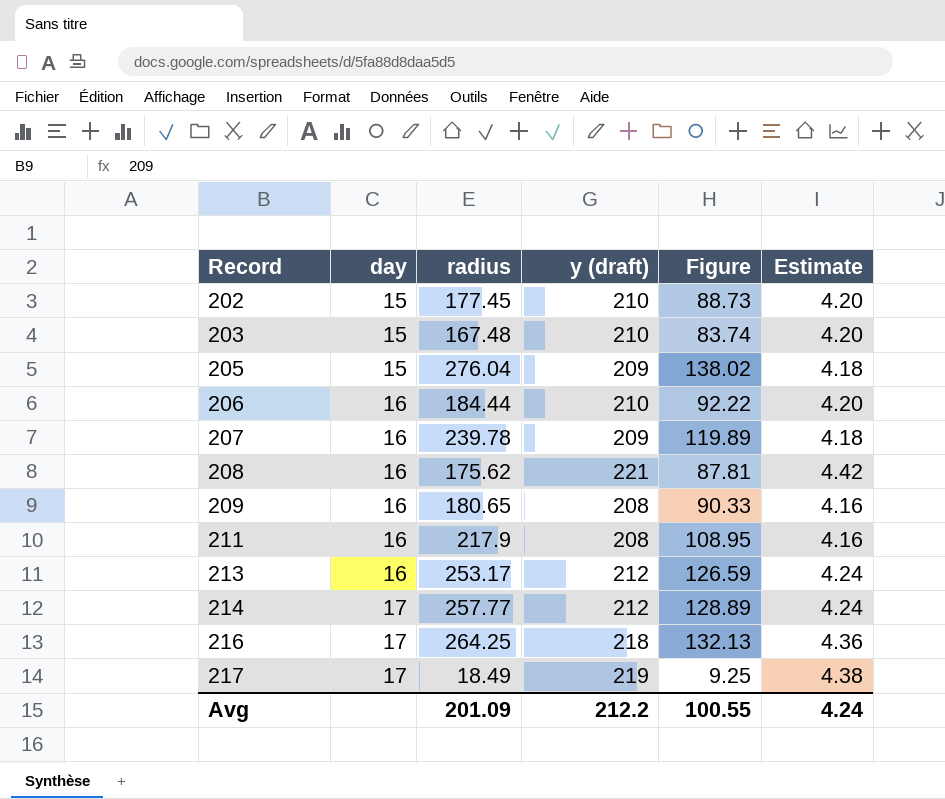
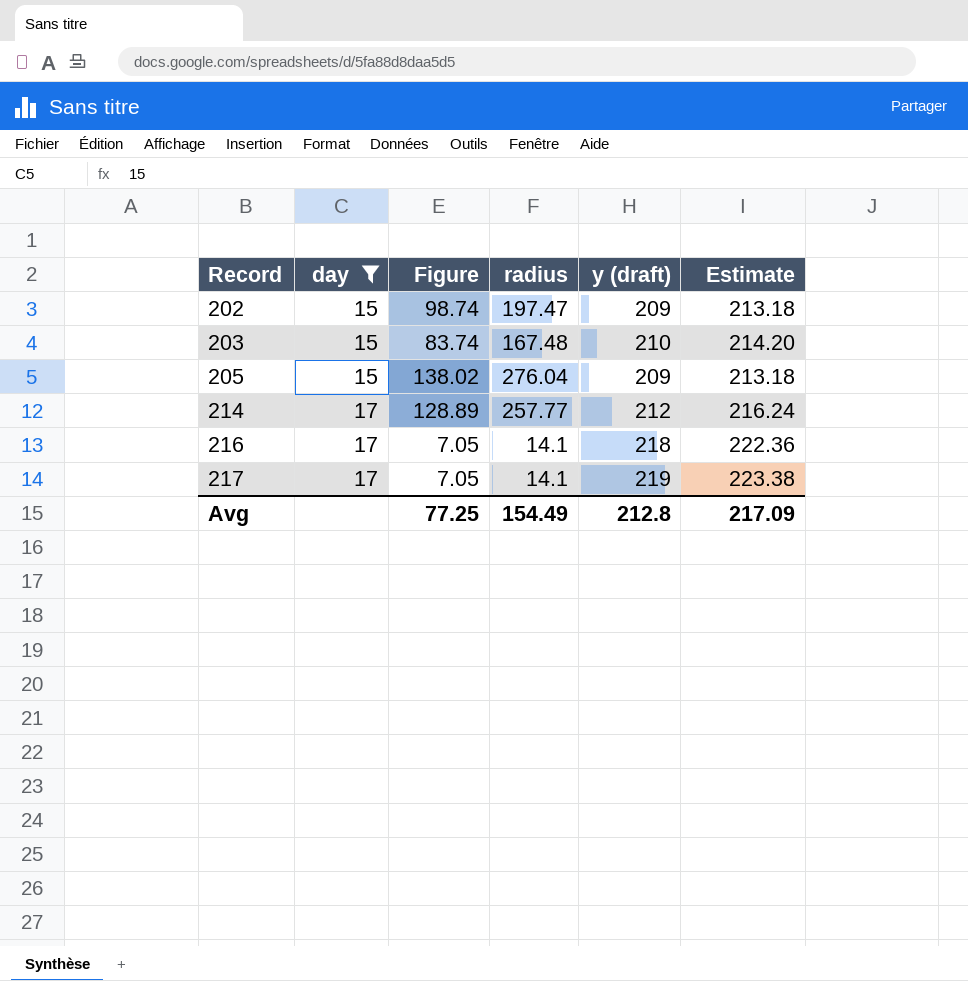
filter: none -> day != 16
column Figure | position: 5 -> 3
column Estimate | formula: [y (draft)] * 0.02 -> [y (draft)] * 1.02
202 | Figure: 88.73 -> 98.74
202 | radius: 177.45 -> 197.47
202 | y (draft): 210 -> 209
216 | Figure: 132.13 -> 7.05
216 | radius: 264.25 -> 14.1
217 | Figure: 9.25 -> 7.05
217 | radius: 18.49 -> 14.1
Avg | Figure: 100.55 -> 77.25
Avg | radius: 201.09 -> 154.49
Avg | y (draft): 212.2 -> 212.8
Avg | Estimate: 4.24 -> 217.09

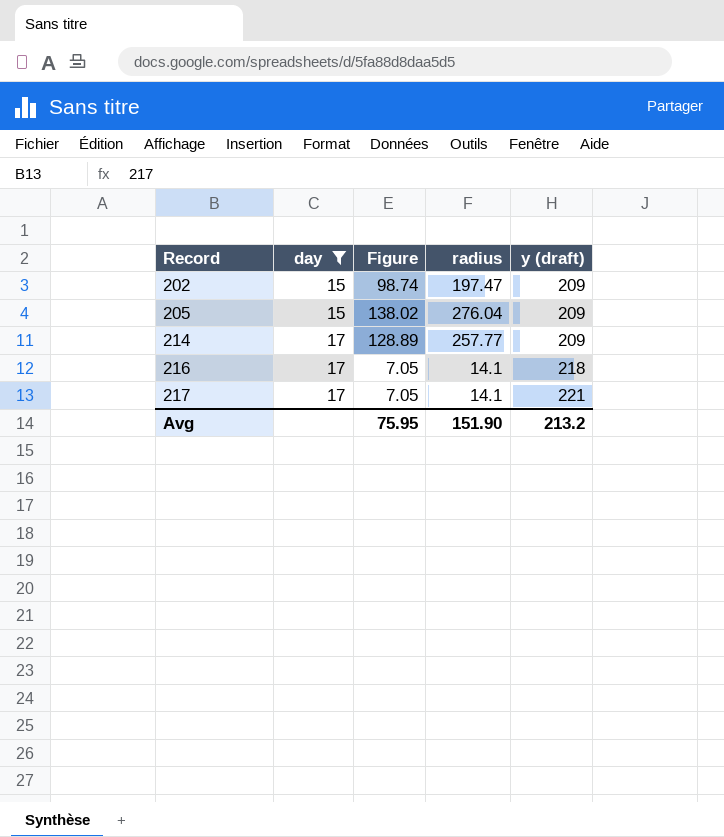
column Estimate | formula: [y (draft)] * 1.02 -> none
row 203: 15 | 83.74 | 167.48 | 210 | 214.20 -> none
214 | y (draft): 212 -> 209
217 | y (draft): 219 -> 221
Avg | Figure: 77.25 -> 75.95
Avg | radius: 154.49 -> 151.90
Avg | y (draft): 212.8 -> 213.2

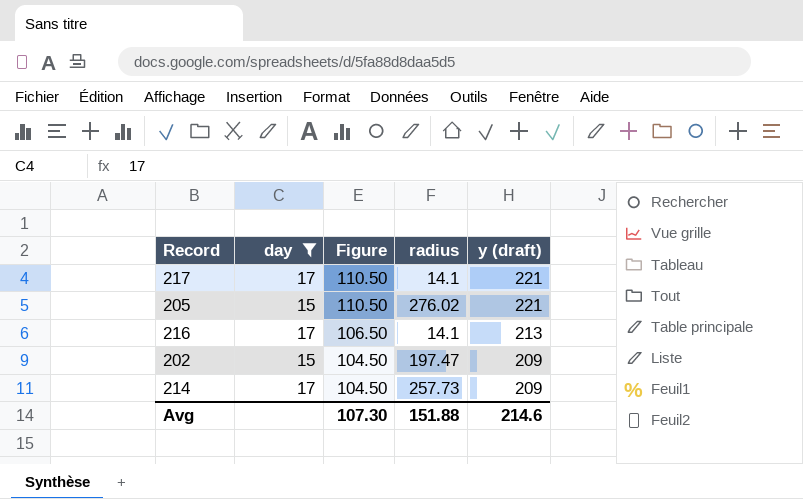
row order: Record ascending -> Figure descending
column Figure | formula: [radius] * 0.5 -> [y (draft)] * 0.5
205 | radius: 276.04 -> 276.02
205 | y (draft): 209 -> 221
216 | y (draft): 218 -> 213
214 | radius: 257.77 -> 257.73
Avg | Figure: 75.95 -> 107.30
Avg | radius: 151.90 -> 151.88
Avg | y (draft): 213.2 -> 214.6

